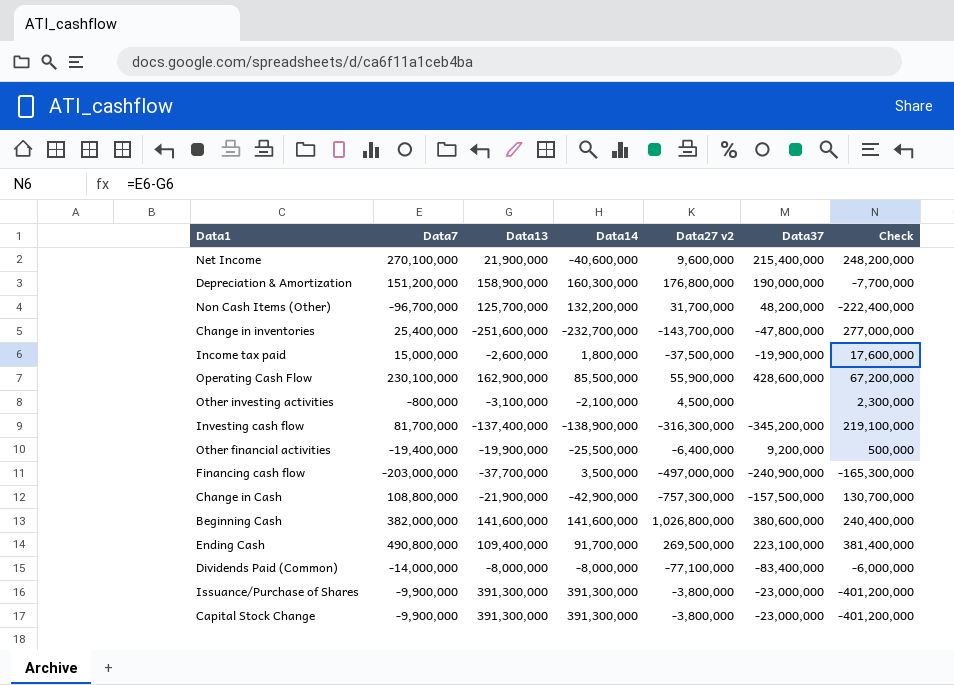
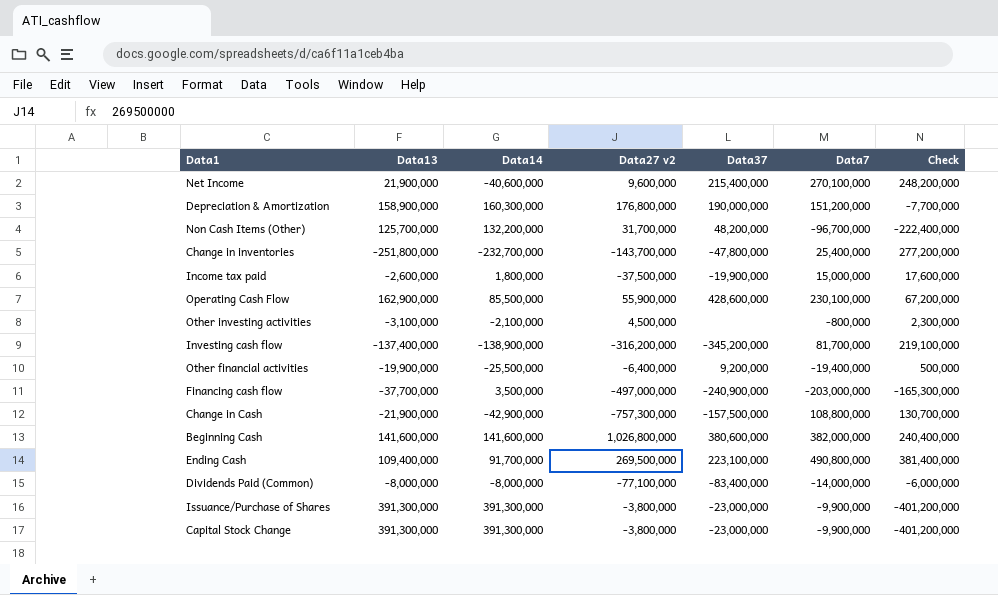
column Data7 | position: 2 -> 6
Change in inventories | Data13: -251,600,000 -> -251,800,000
Change in inventories | Check: 277,000,000 -> 277,200,000
Investing cash flow | Data27 v2: -316,300,000 -> -316,200,000

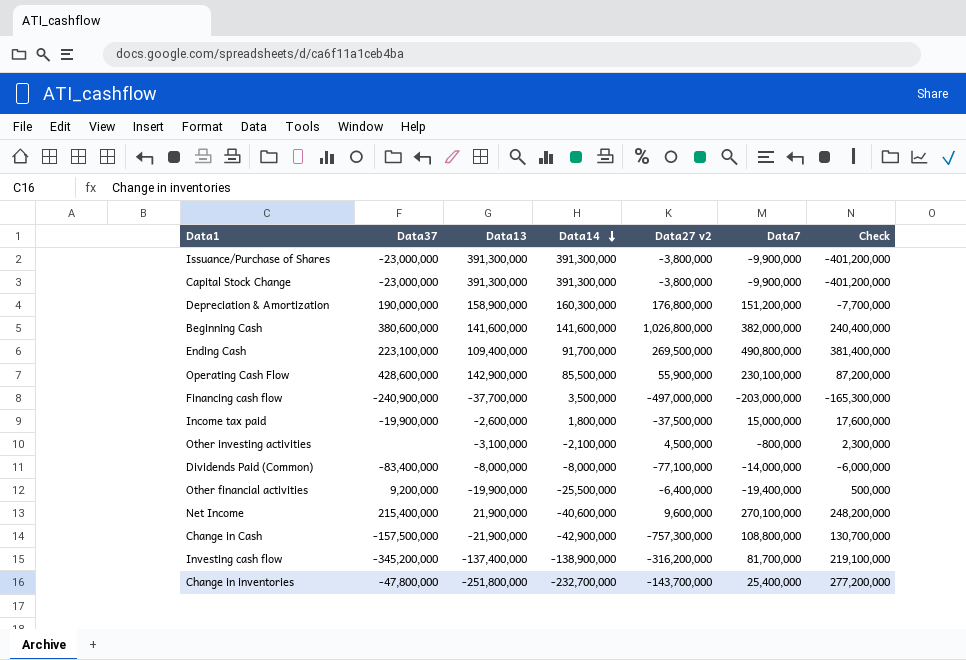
row order: none -> Data14 descending
column Data37 | position: 5 -> 2
row Non Cash Items (Other): 125,700,000 | 132,200,000 | 31,700,000 | 48,200,000 | -96,700,000 | -222,400,000 -> none
Operating Cash Flow | Data13: 162,900,000 -> 142,900,000
Operating Cash Flow | Check: 67,200,000 -> 87,200,000

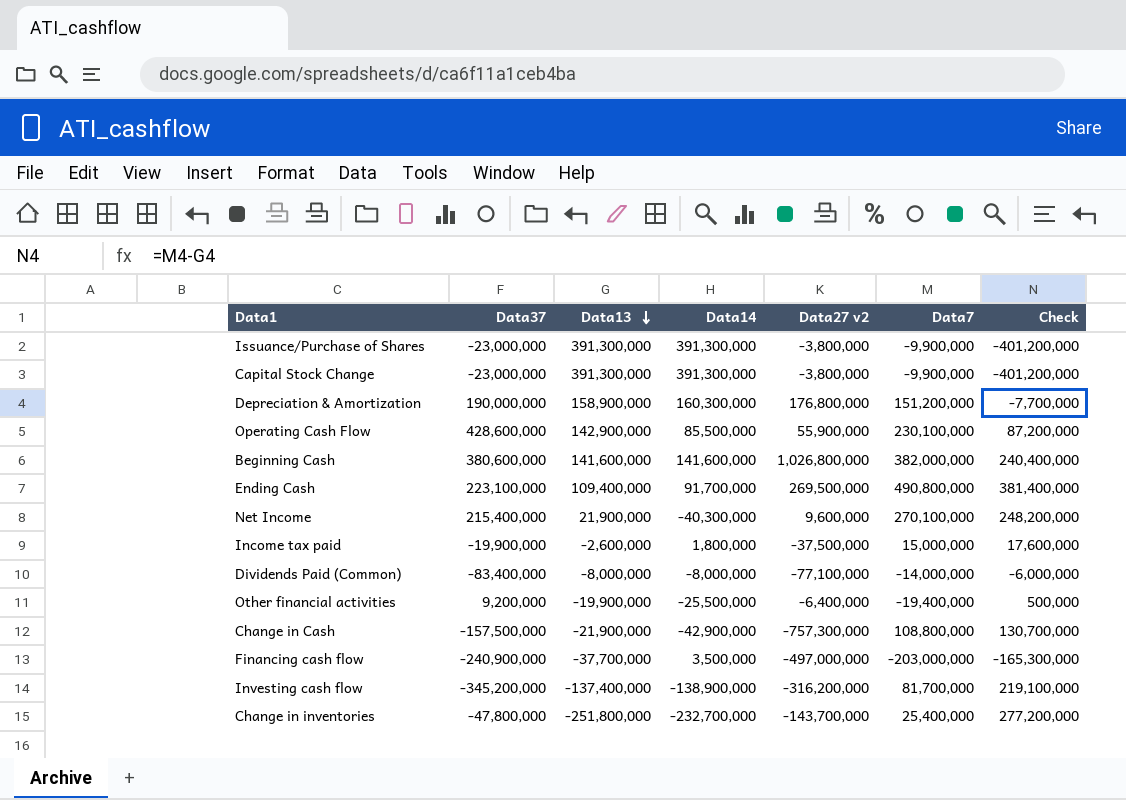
row order: Data14 descending -> Data13 descending
row Other investing activities: none | -3,100,000 | -2,100,000 | 4,500,000 | -800,000 | 2,300,000 -> none
Net Income | Data14: -40,600,000 -> -40,300,000

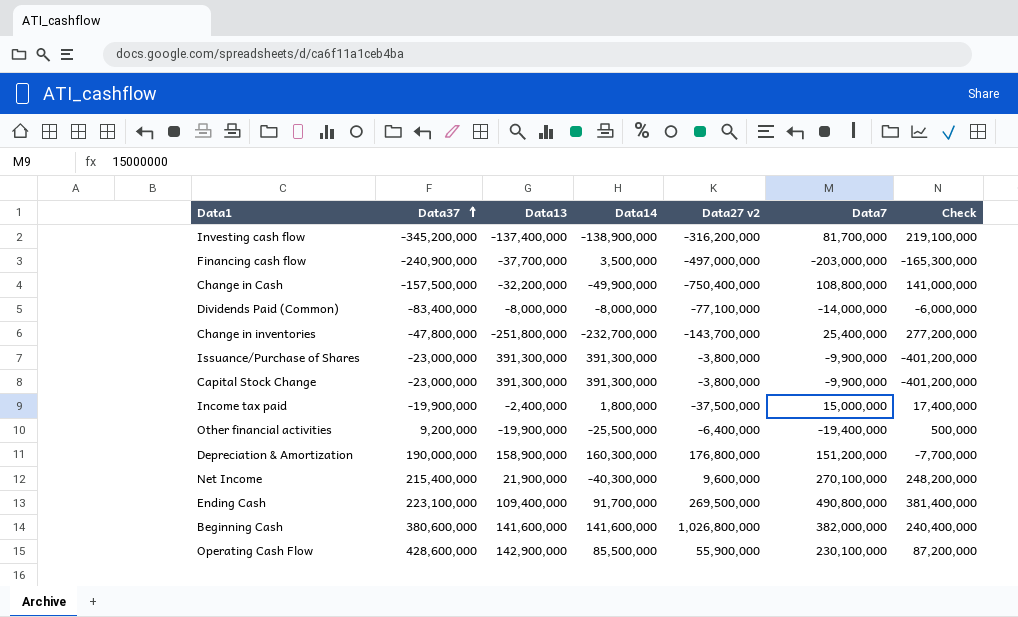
row order: Data13 descending -> Data37 ascending
Change in Cash | Data13: -21,900,000 -> -32,200,000
Change in Cash | Data14: -42,900,000 -> -49,900,000
Change in Cash | Data27 v2: -757,300,000 -> -750,400,000
Change in Cash | Check: 130,700,000 -> 141,000,000
Income tax paid | Data13: -2,600,000 -> -2,400,000
Income tax paid | Check: 17,600,000 -> 17,400,000

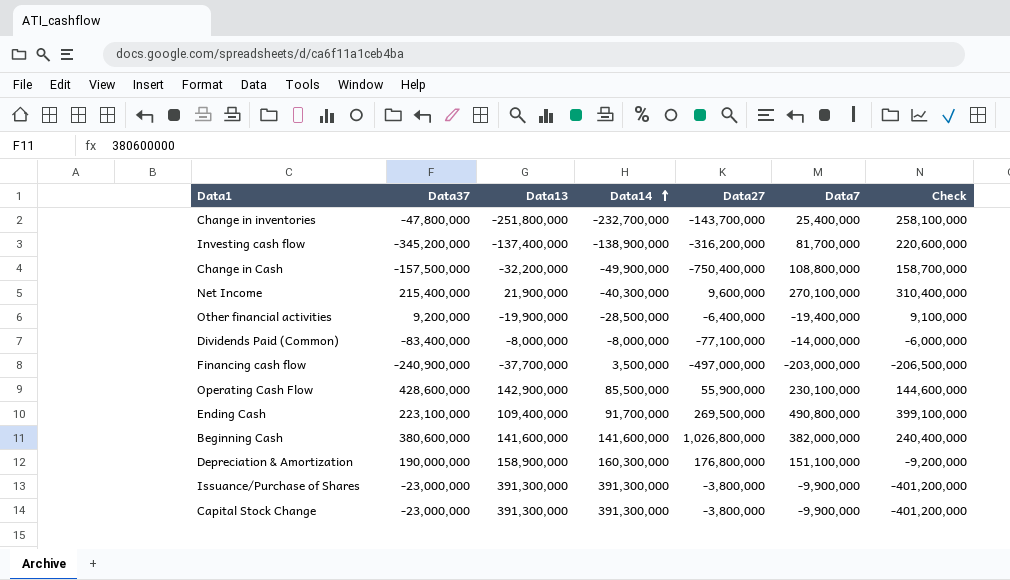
row order: Data37 ascending -> Data14 ascending
column name: Data27 v2 -> Data27
column Check | formula: [Data7] - [Data13] -> [Data7] - [Data14]
row Income tax paid: -19,900,000 | -2,400,000 | 1,800,000 | -37,500,000 | 15,000,000 | 17,400,000 -> none
Other financial activities | Data14: -25,500,000 -> -28,500,000
Depreciation & Amortization | Data7: 151,200,000 -> 151,100,000

